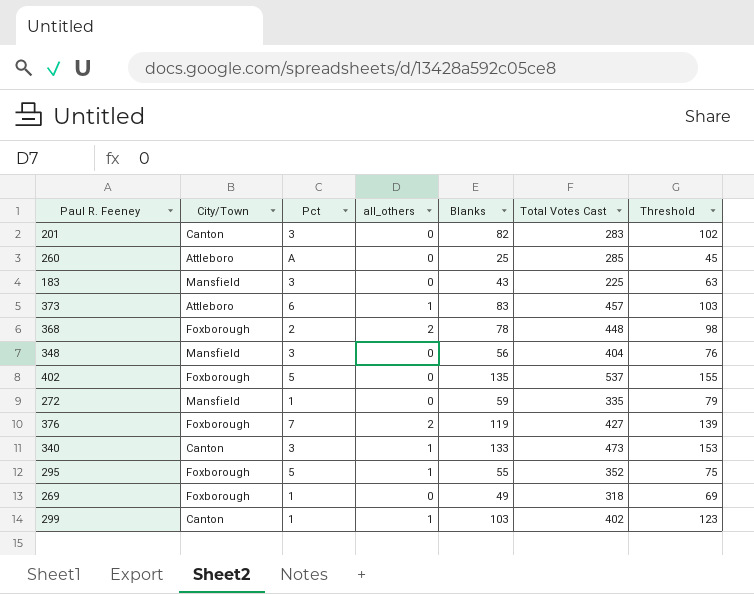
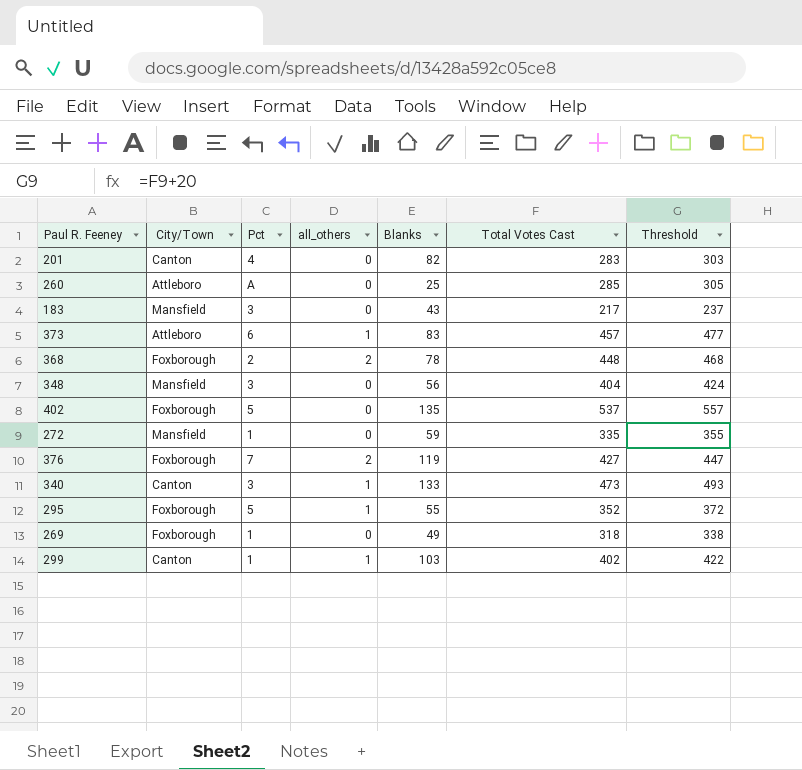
column Threshold | formula: [Blanks] + 20 -> [Total Votes Cast] + 20
201 | Pct: 3 -> 4
183 | Total Votes Cast: 225 -> 217

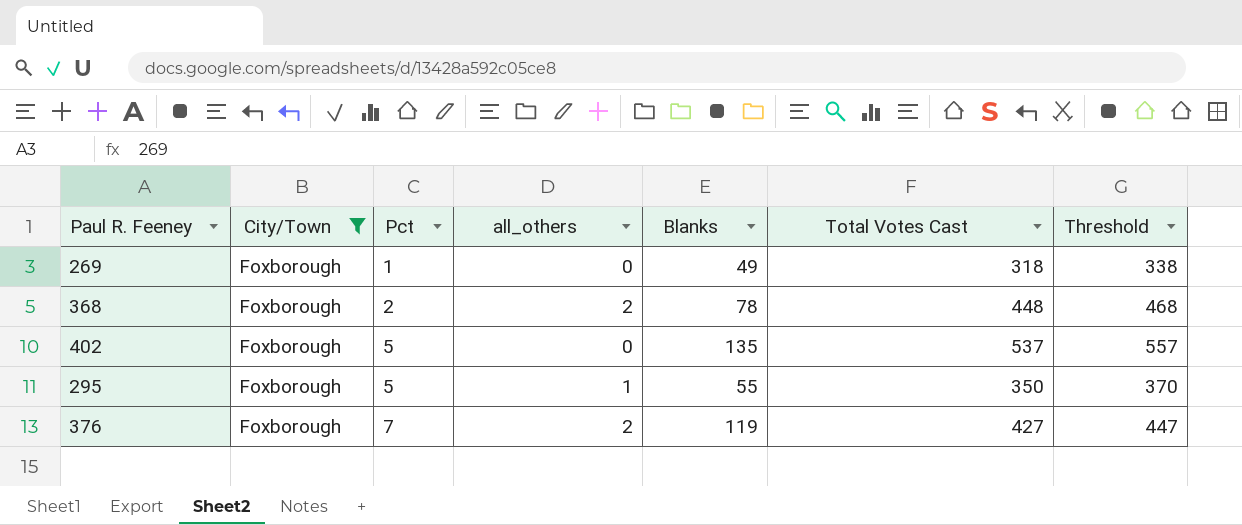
filter: none -> City/Town = Foxborough
row order: none -> Pct ascending
295 | Total Votes Cast: 352 -> 350
295 | Threshold: 372 -> 370

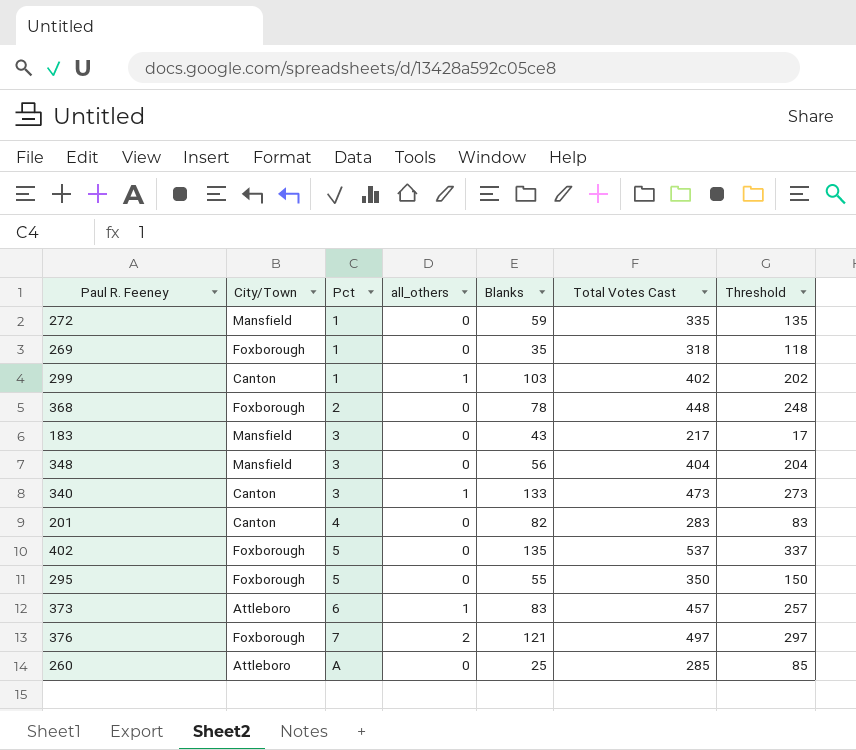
filter: City/Town = Foxborough -> none
column Threshold | formula: [Total Votes Cast] + 20 -> [Total Votes Cast] - 200
269 | Blanks: 49 -> 35
368 | all_others: 2 -> 0
295 | all_others: 1 -> 0
376 | Blanks: 119 -> 121
376 | Total Votes Cast: 427 -> 497

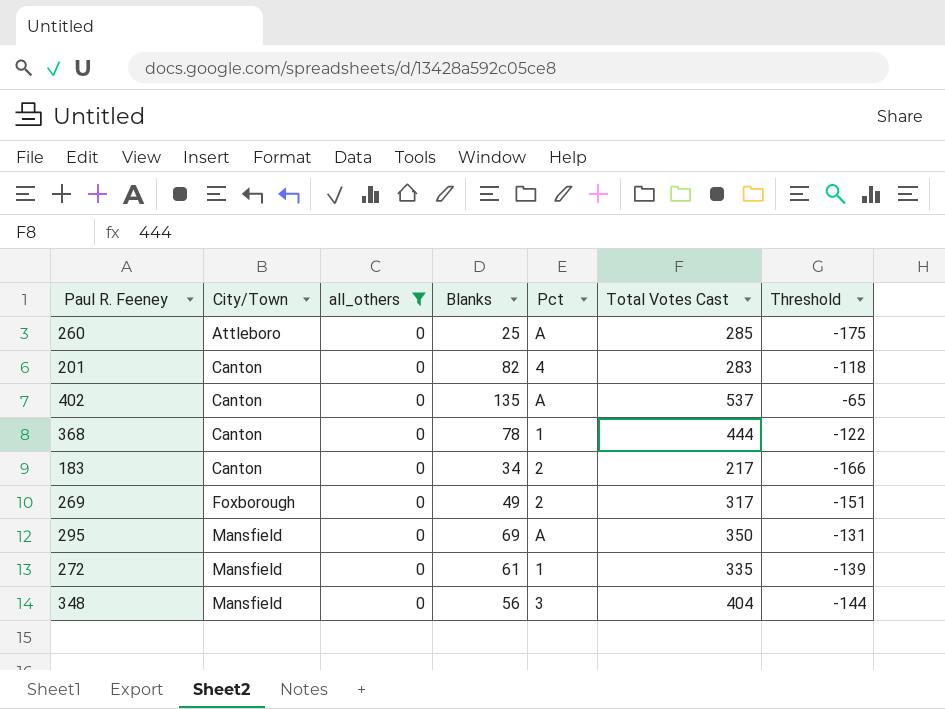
filter: none -> all_others = 0
row order: Pct ascending -> City/Town ascending
column Pct | position: 3 -> 5
column Threshold | formula: [Total Votes Cast] - 200 -> [Blanks] - 200
402 | City/Town: Foxborough -> Canton
402 | Pct: 5 -> A
368 | City/Town: Foxborough -> Canton
368 | Pct: 2 -> 1
368 | Total Votes Cast: 448 -> 444
183 | City/Town: Mansfield -> Canton
183 | Blanks: 43 -> 34
183 | Pct: 3 -> 2
269 | Blanks: 35 -> 49
269 | Pct: 1 -> 2
269 | Total Votes Cast: 318 -> 317
295 | City/Town: Foxborough -> Mansfield
295 | Blanks: 55 -> 69
295 | Pct: 5 -> A
272 | Blanks: 59 -> 61

